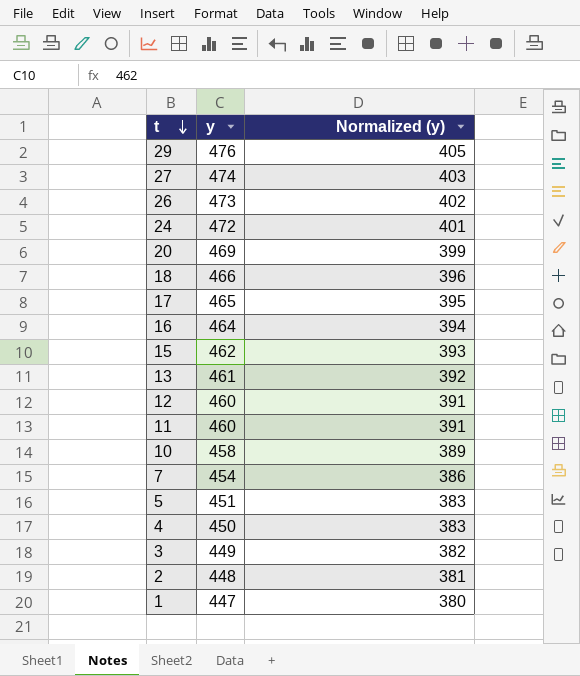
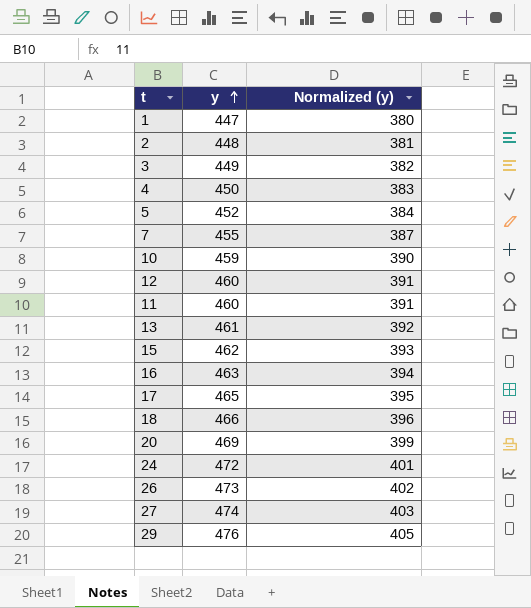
row order: t descending -> y ascending
5 | y: 451 -> 452
5 | Normalized (y): 383 -> 384
7 | y: 454 -> 455
7 | Normalized (y): 386 -> 387
10 | y: 458 -> 459
10 | Normalized (y): 389 -> 390
16 | y: 464 -> 463

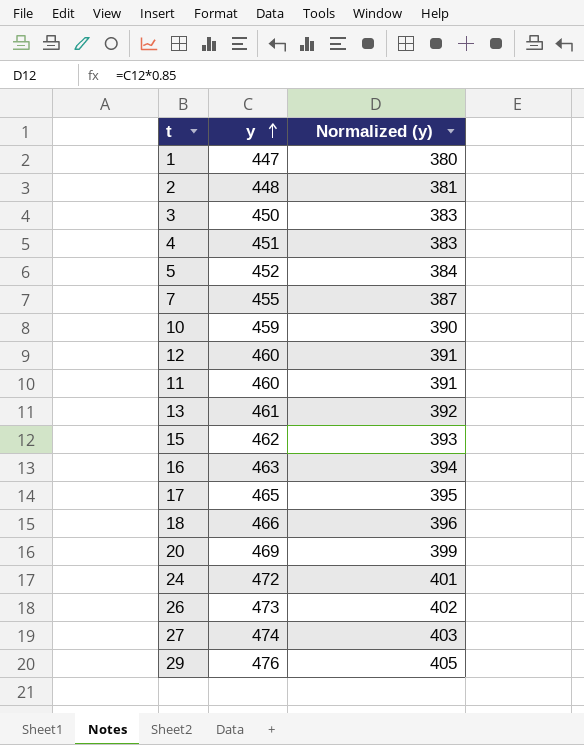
3 | y: 449 -> 450
3 | Normalized (y): 382 -> 383
4 | y: 450 -> 451

